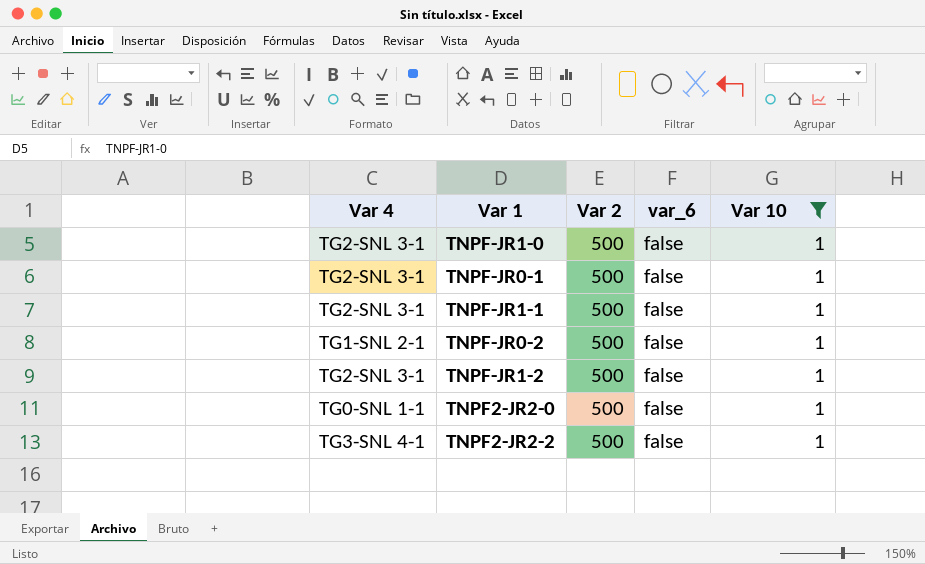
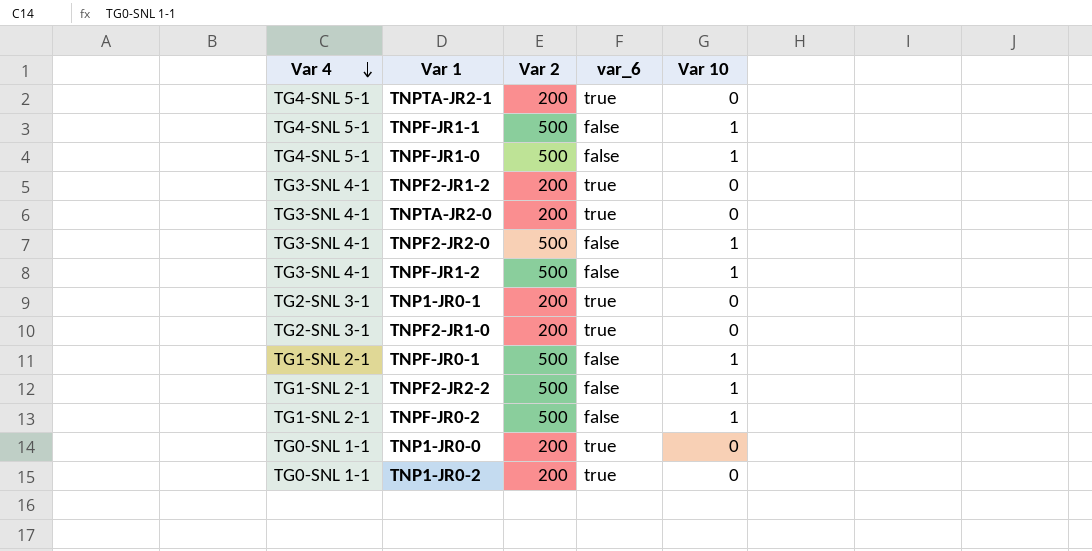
filter: Var 10 = 1 -> none
row order: none -> Var 4 descending
TNPF-JR1-1 | Var 4: TG2-SNL 3-1 -> TG4-SNL 5-1
TNPF-JR1-0 | Var 4: TG2-SNL 3-1 -> TG4-SNL 5-1
TNPF2-JR2-0 | Var 4: TG0-SNL 1-1 -> TG3-SNL 4-1
TNPF-JR1-2 | Var 4: TG2-SNL 3-1 -> TG3-SNL 4-1
TNPF-JR0-1 | Var 4: TG2-SNL 3-1 -> TG1-SNL 2-1
TNPF2-JR2-2 | Var 4: TG3-SNL 4-1 -> TG1-SNL 2-1

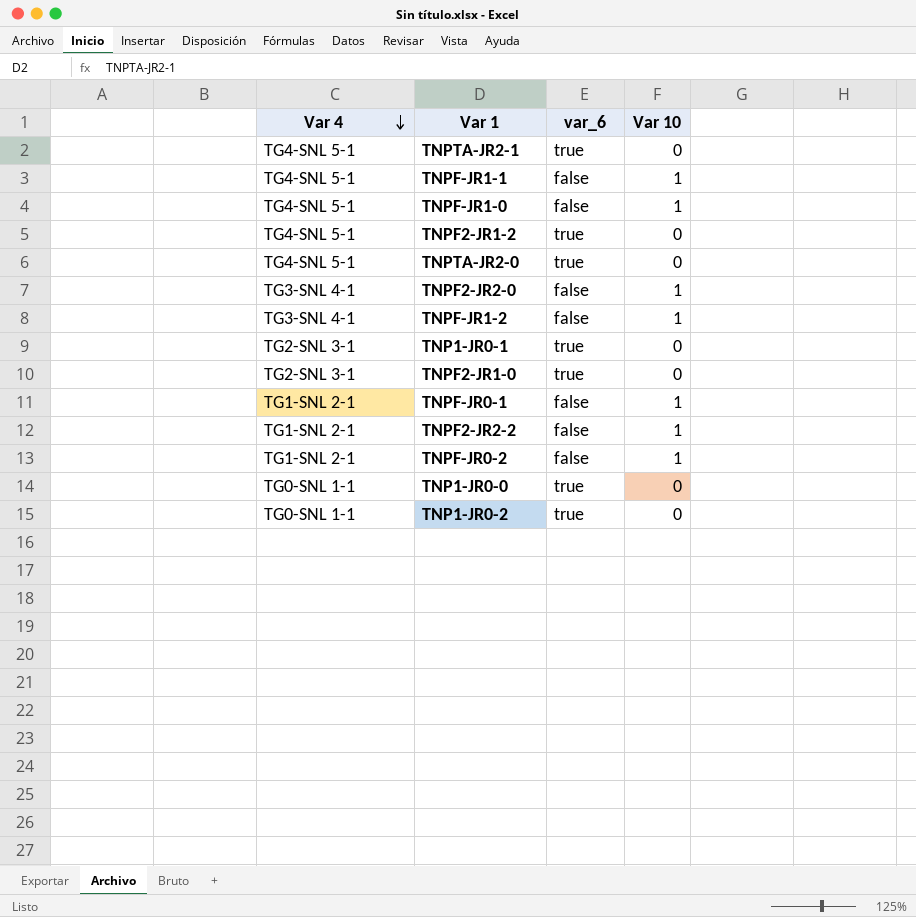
column Var 2 | position: 3 -> none
TNPF2-JR1-2 | Var 4: TG3-SNL 4-1 -> TG4-SNL 5-1
TNPTA-JR2-0 | Var 4: TG3-SNL 4-1 -> TG4-SNL 5-1

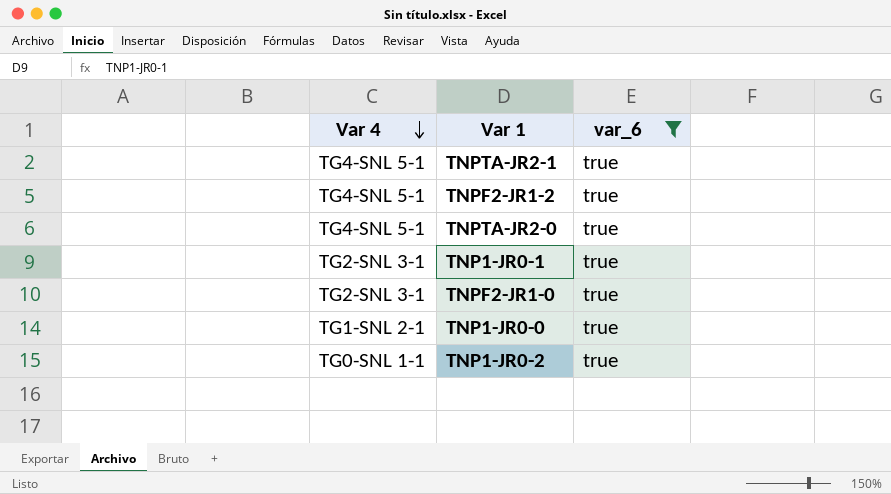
filter: none -> var_6 = true
column Var 10 | position: 4 -> none
TNP1-JR0-0 | Var 4: TG0-SNL 1-1 -> TG1-SNL 2-1

